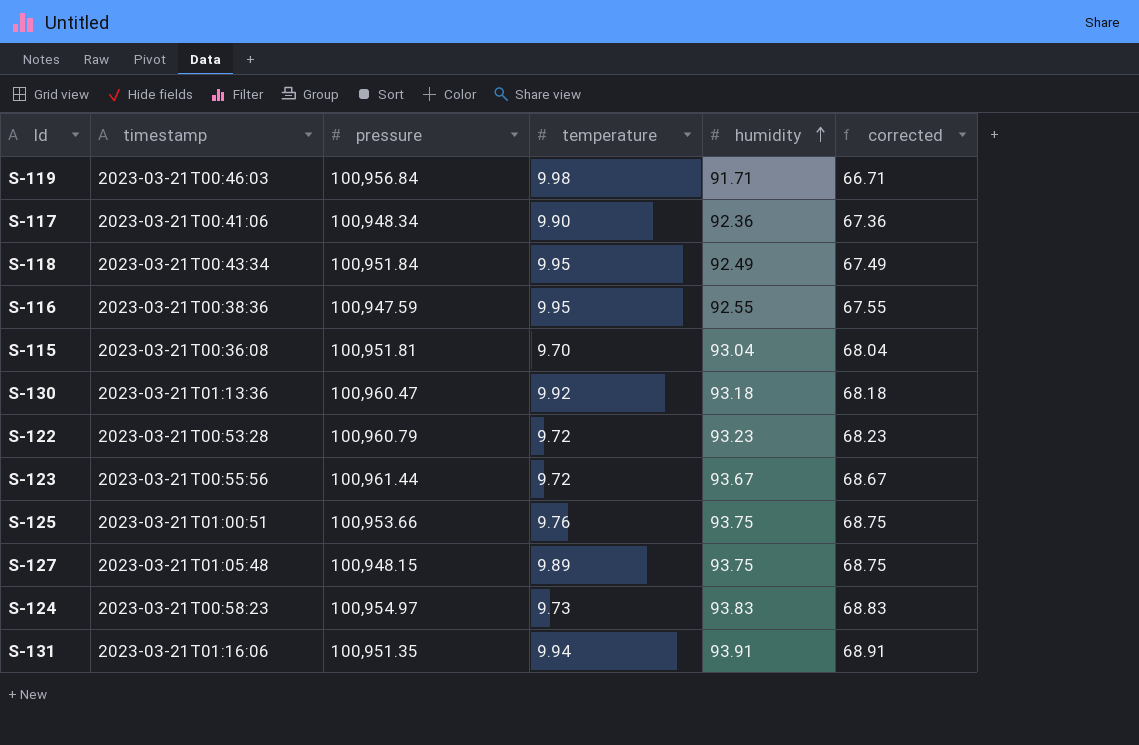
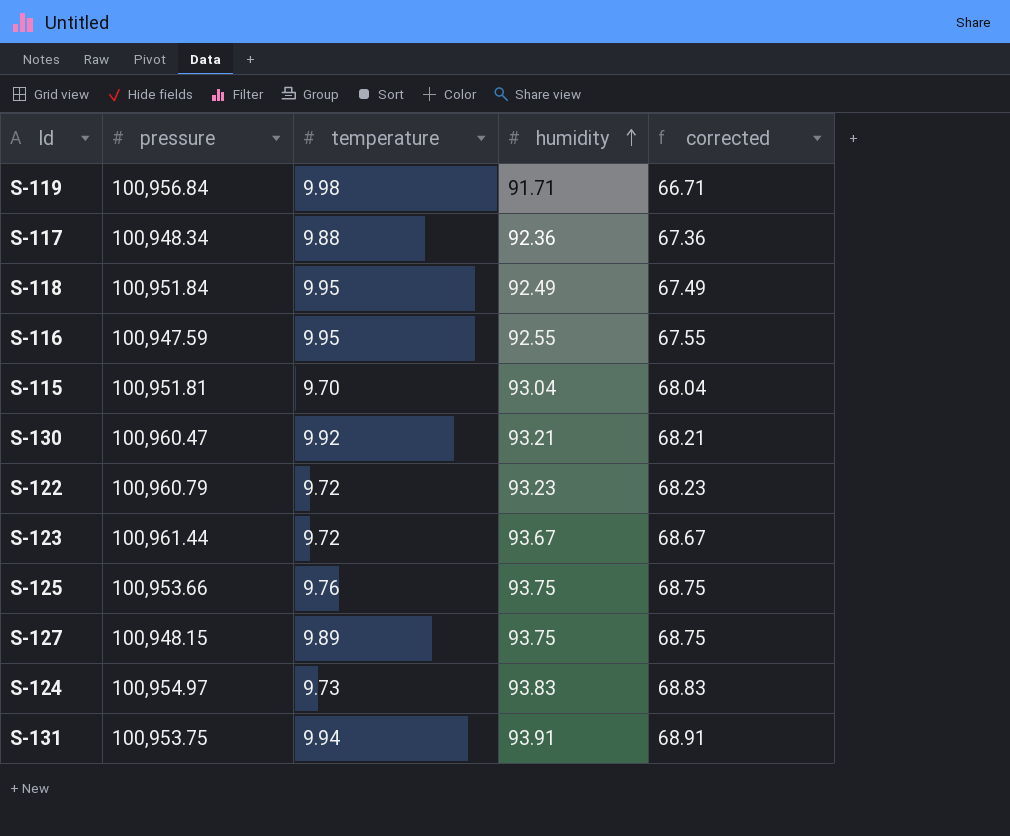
column timestamp | position: 2 -> none
S-117 | temperature: 9.90 -> 9.88
S-130 | humidity: 93.18 -> 93.21
S-130 | corrected: 68.18 -> 68.21
S-131 | pressure: 100,951.35 -> 100,953.75

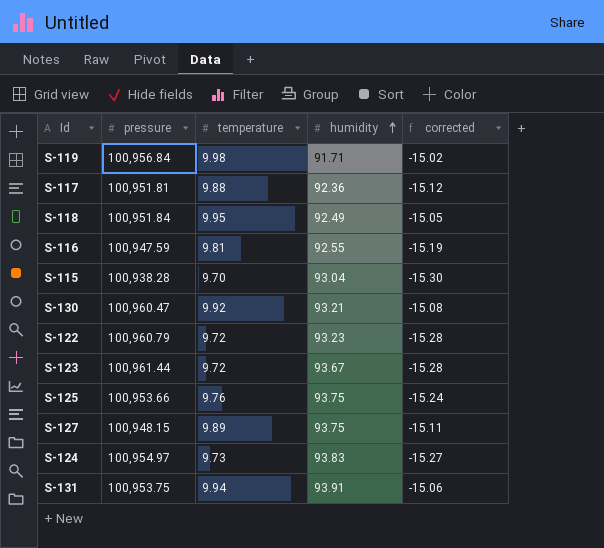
column corrected | formula: [humidity] - 25 -> [temperature] - 25
S-117 | pressure: 100,948.34 -> 100,951.81
S-116 | temperature: 9.95 -> 9.81
S-115 | pressure: 100,951.81 -> 100,938.28

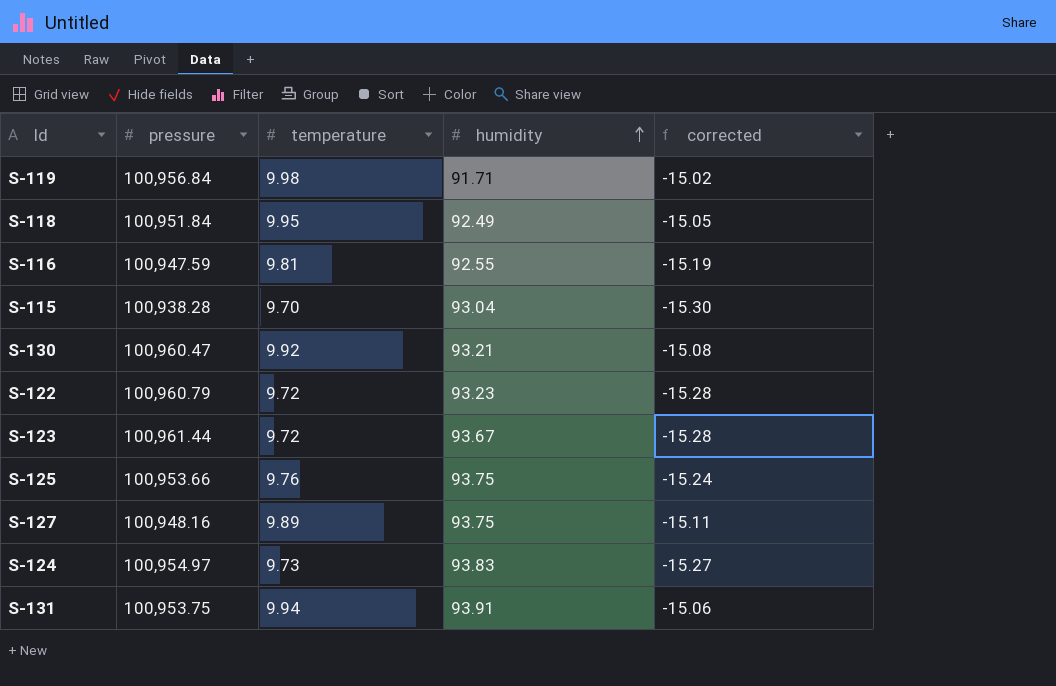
row S-117: 100,951.81 | 9.88 | 92.36 | -15.12 -> none
S-127 | pressure: 100,948.15 -> 100,948.16

